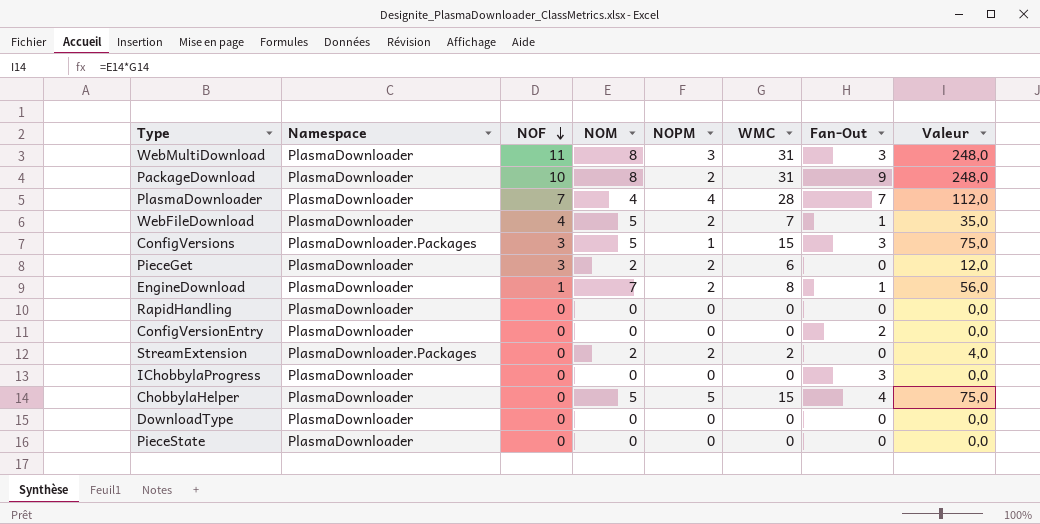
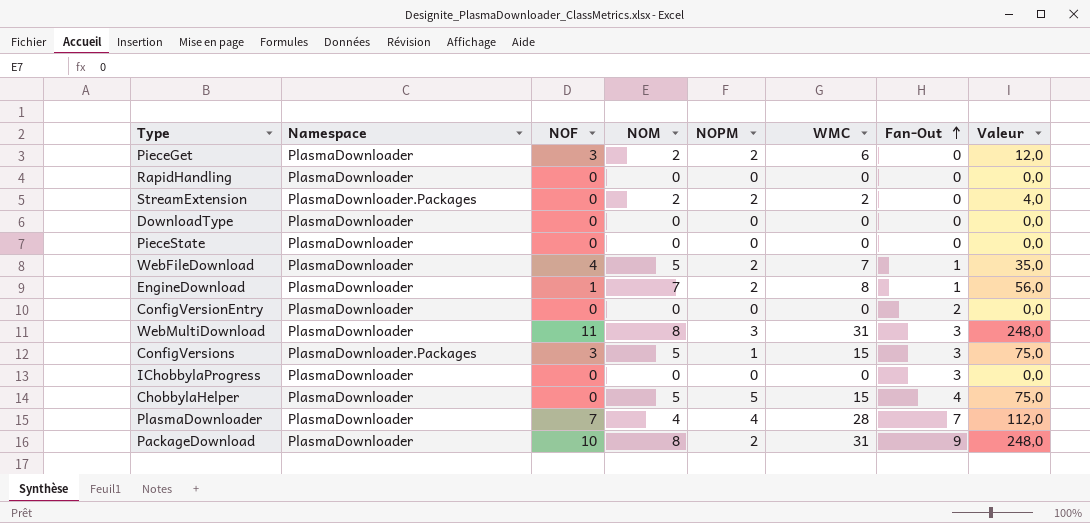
row order: NOF descending -> Fan-Out ascending

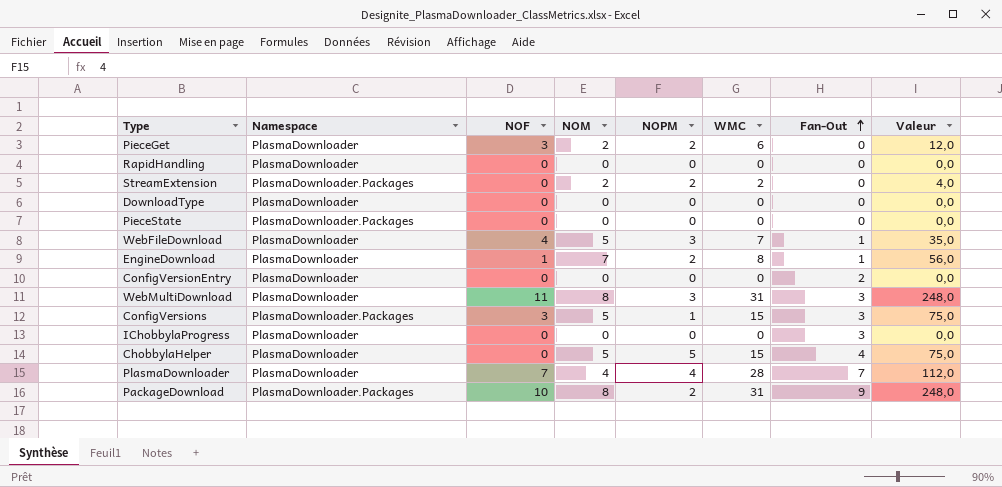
PieceState | Namespace: PlasmaDownloader -> PlasmaDownloader.Packages
WebFileDownload | NOPM: 2 -> 3
PackageDownload | Namespace: PlasmaDownloader -> PlasmaDownloader.Packages

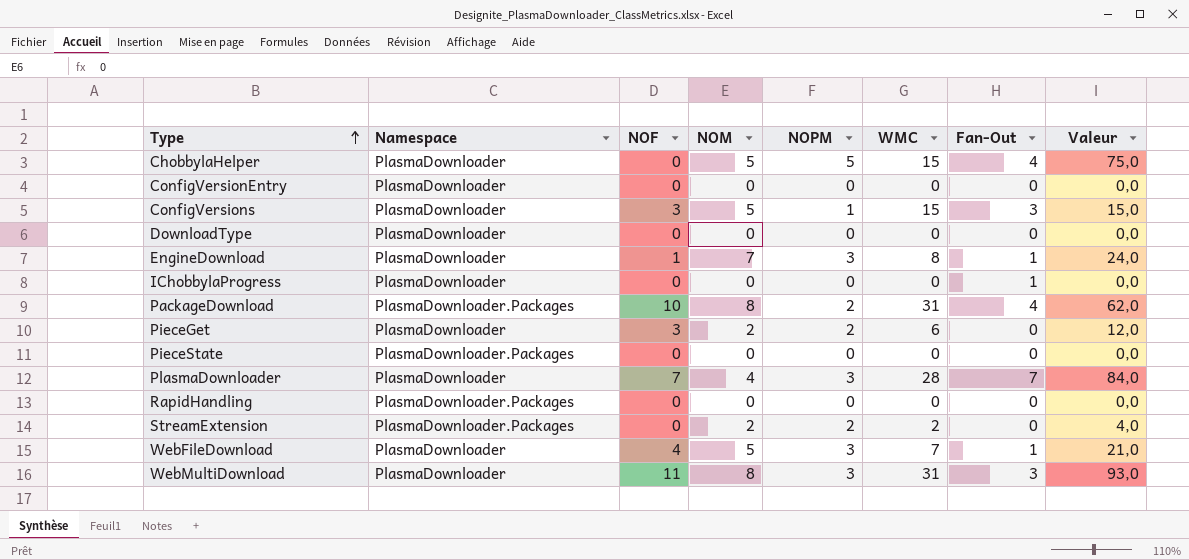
row order: Fan-Out ascending -> Type ascending
column Valeur | formula: [NOM] * [WMC] -> [NOPM] * [WMC]
ConfigVersionEntry | Fan-Out: 2 -> 0
ConfigVersions | Namespace: PlasmaDownloader.Packages -> PlasmaDownloader
EngineDownload | NOPM: 2 -> 3
IChobbylaProgress | Fan-Out: 3 -> 1
PackageDownload | Fan-Out: 9 -> 4
PlasmaDownloader | NOPM: 4 -> 3
RapidHandling | Namespace: PlasmaDownloader -> PlasmaDownloader.Packages

